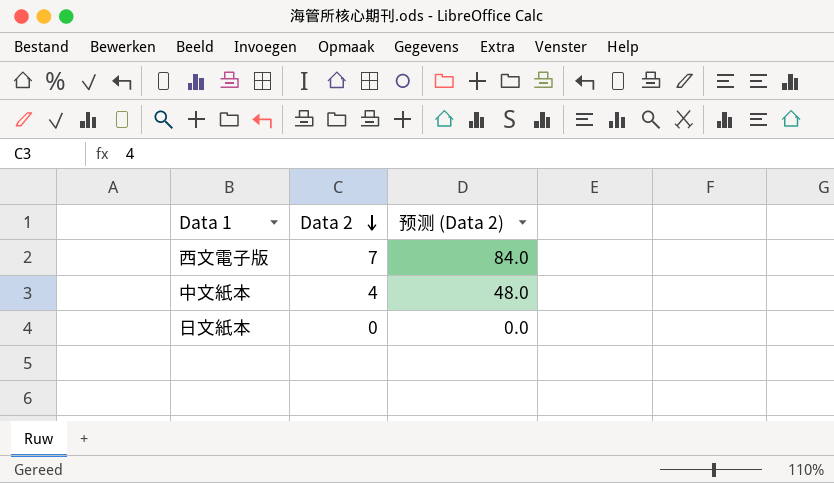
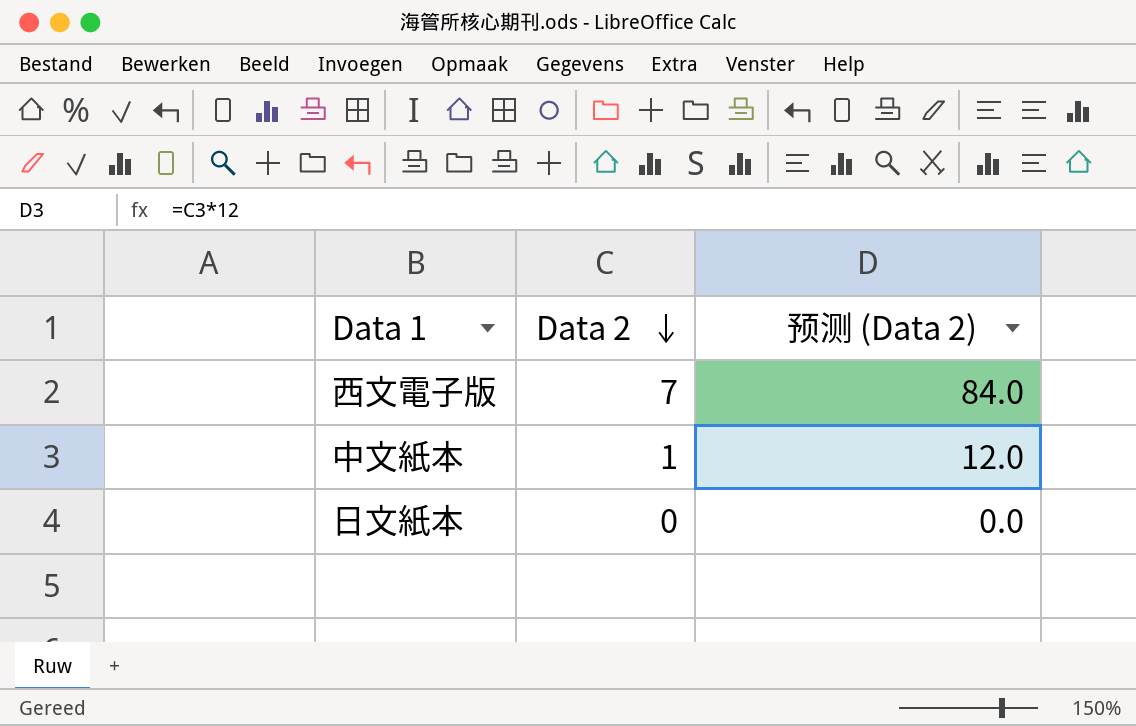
中文紙本 | Data 2: 4 -> 1
中文紙本 | 预测 (Data 2): 48.0 -> 12.0

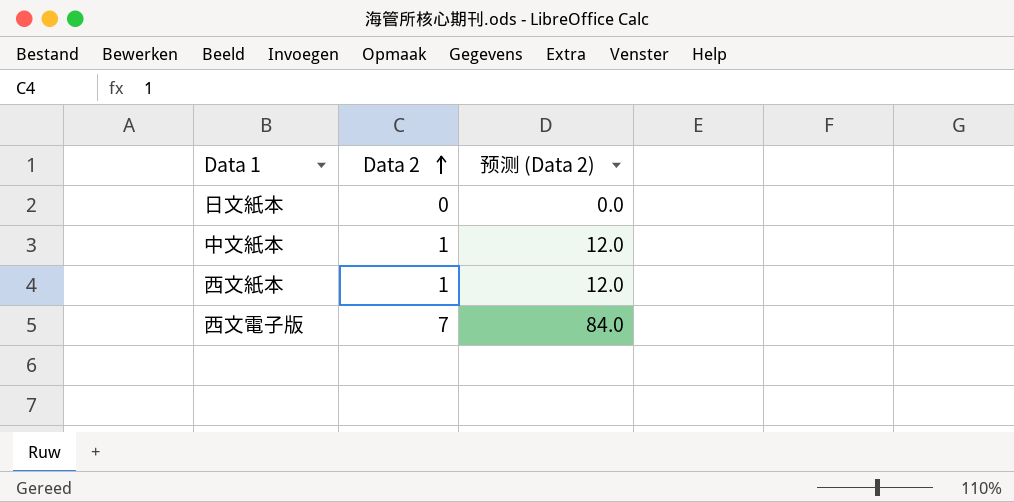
row order: Data 2 descending -> Data 2 ascending
row 西文紙本: none -> 1 | 12.0

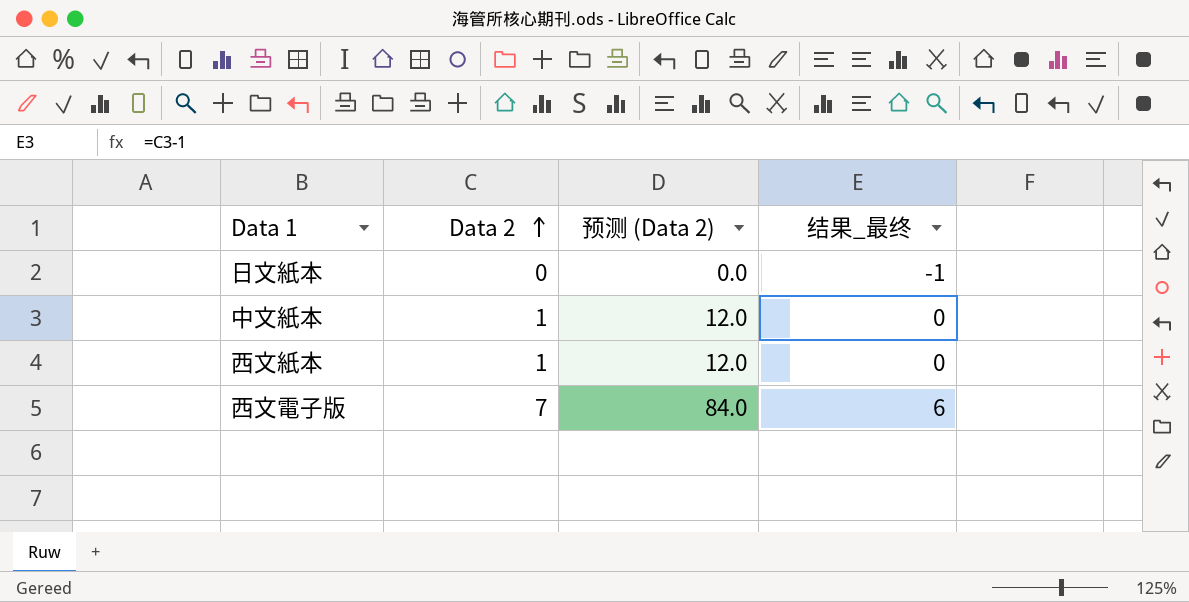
column 结果_最终 | formula: none -> [Data 2] - 1

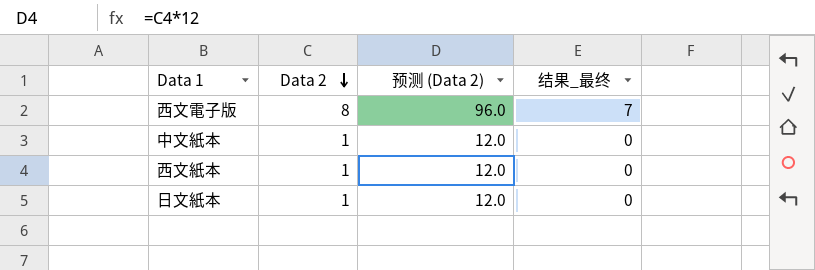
row order: Data 2 ascending -> Data 2 descending
西文電子版 | Data 2: 7 -> 8
西文電子版 | 预测 (Data 2): 84.0 -> 96.0
西文電子版 | 结果_最终: 6 -> 7
日文紙本 | Data 2: 0 -> 1
日文紙本 | 预测 (Data 2): 0.0 -> 12.0
日文紙本 | 结果_最终: -1 -> 0

